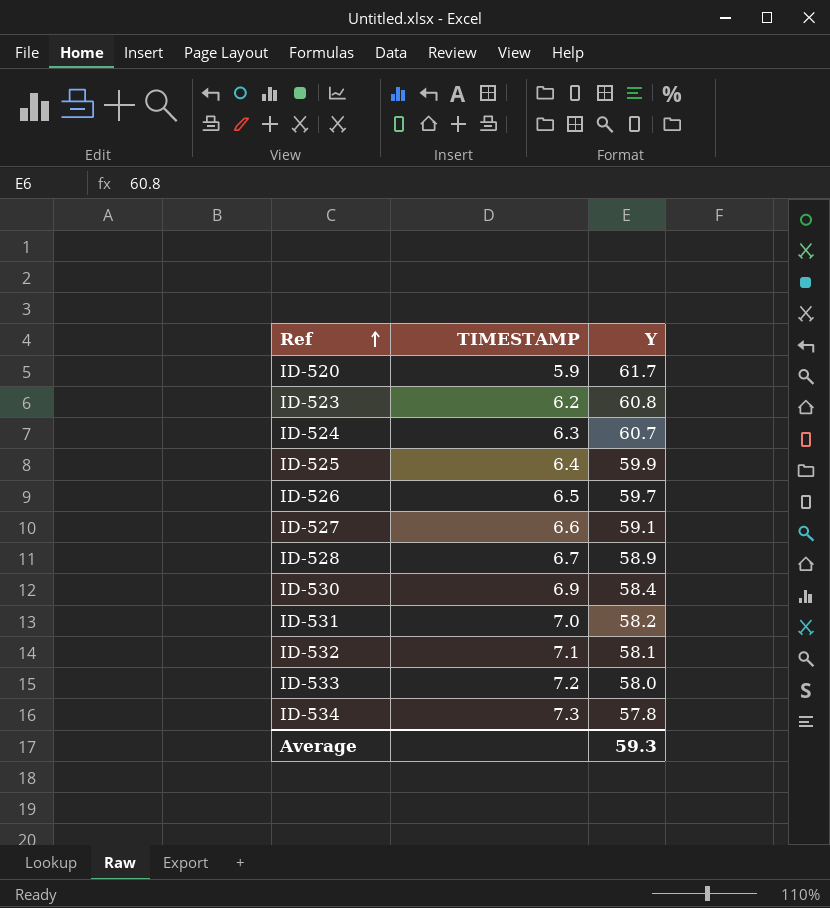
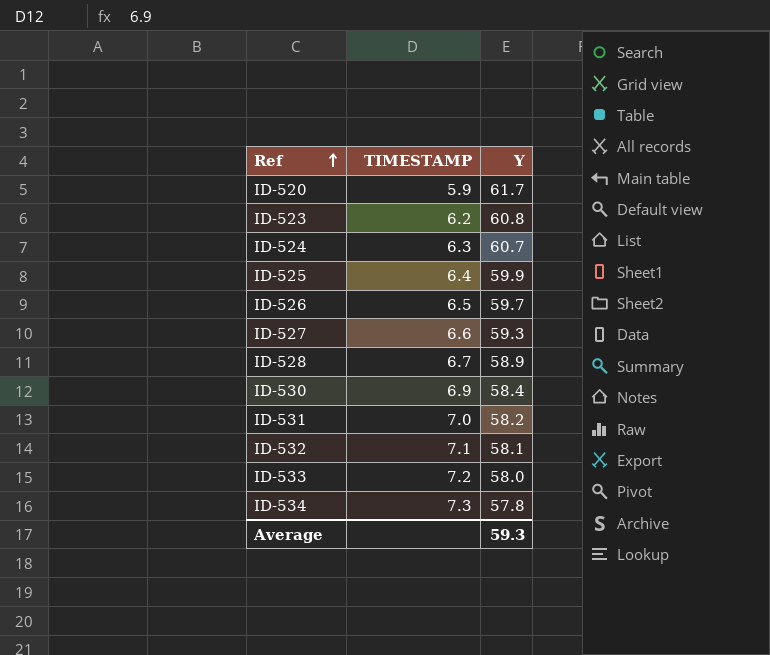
ID-527 | Y: 59.1 -> 59.3

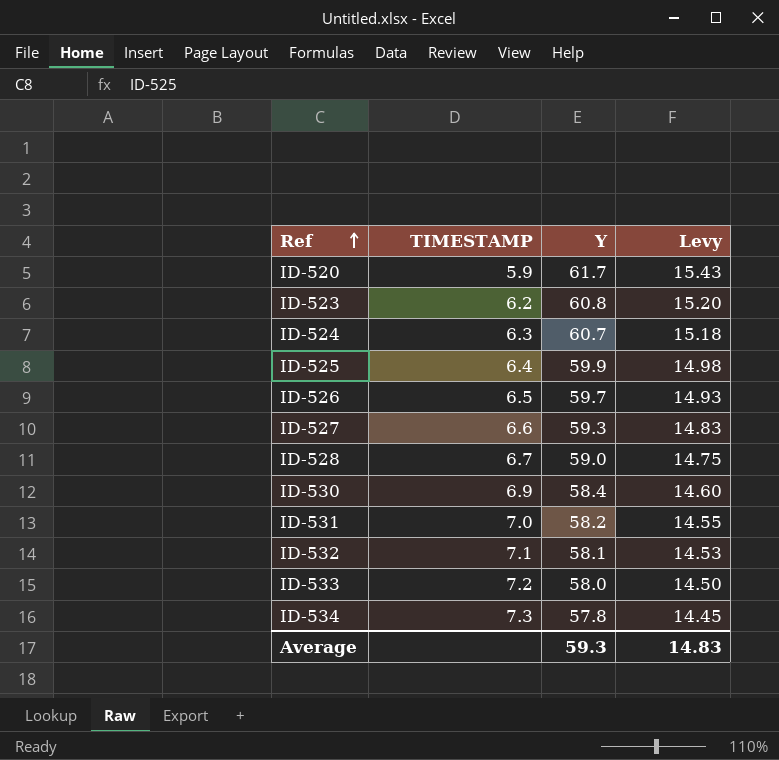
column Levy | formula: none -> [Y] * 0.25
ID-528 | Y: 58.9 -> 59.0

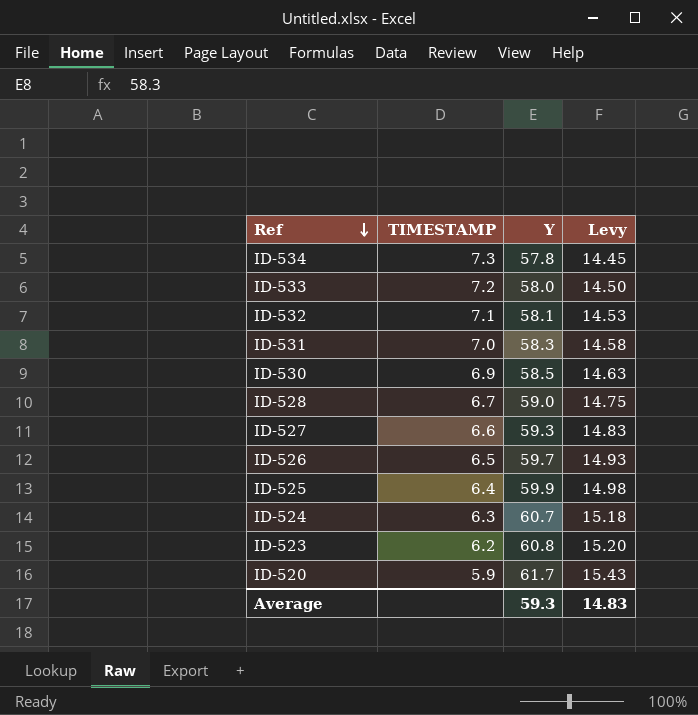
row order: Ref ascending -> Ref descending
ID-531 | Y: 58.2 -> 58.3
ID-531 | Levy: 14.55 -> 14.58
ID-530 | Y: 58.4 -> 58.5
ID-530 | Levy: 14.60 -> 14.63

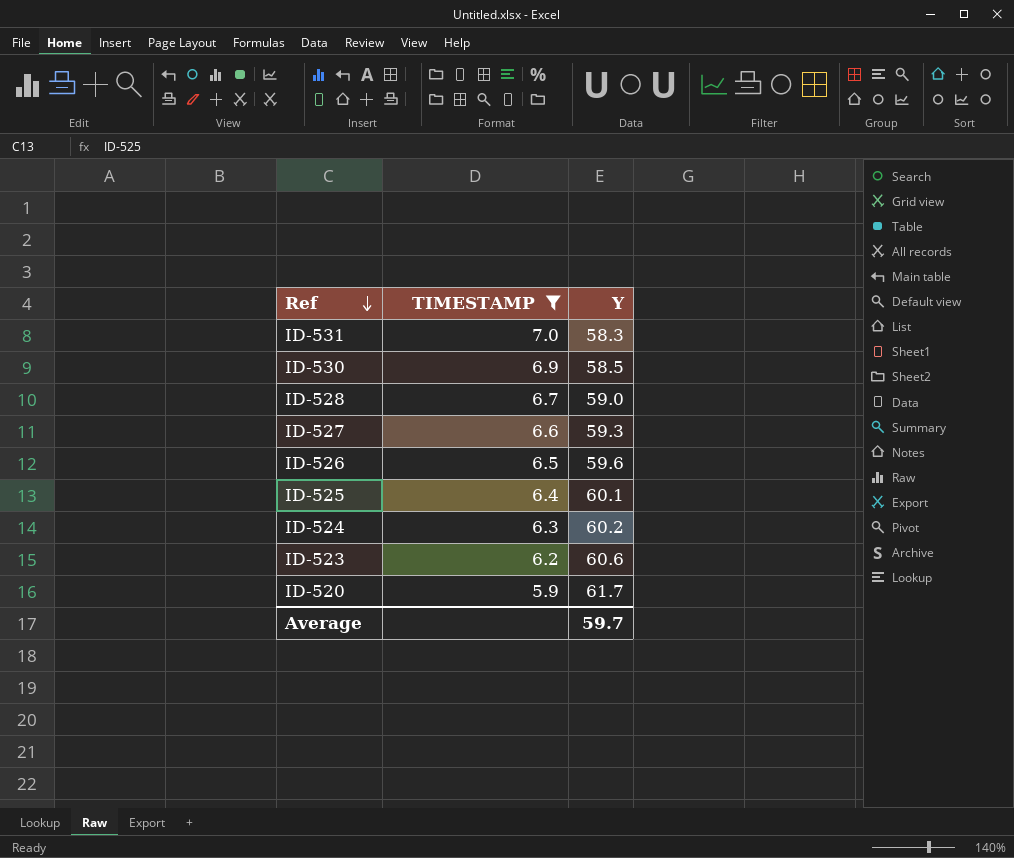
filter: none -> TIMESTAMP <= 7.0
column Levy | formula: [Y] * 0.25 -> none
ID-526 | Y: 59.7 -> 59.6
ID-525 | Y: 59.9 -> 60.1
ID-524 | Y: 60.7 -> 60.2
ID-523 | Y: 60.8 -> 60.6
Average | Y: 59.3 -> 59.7

